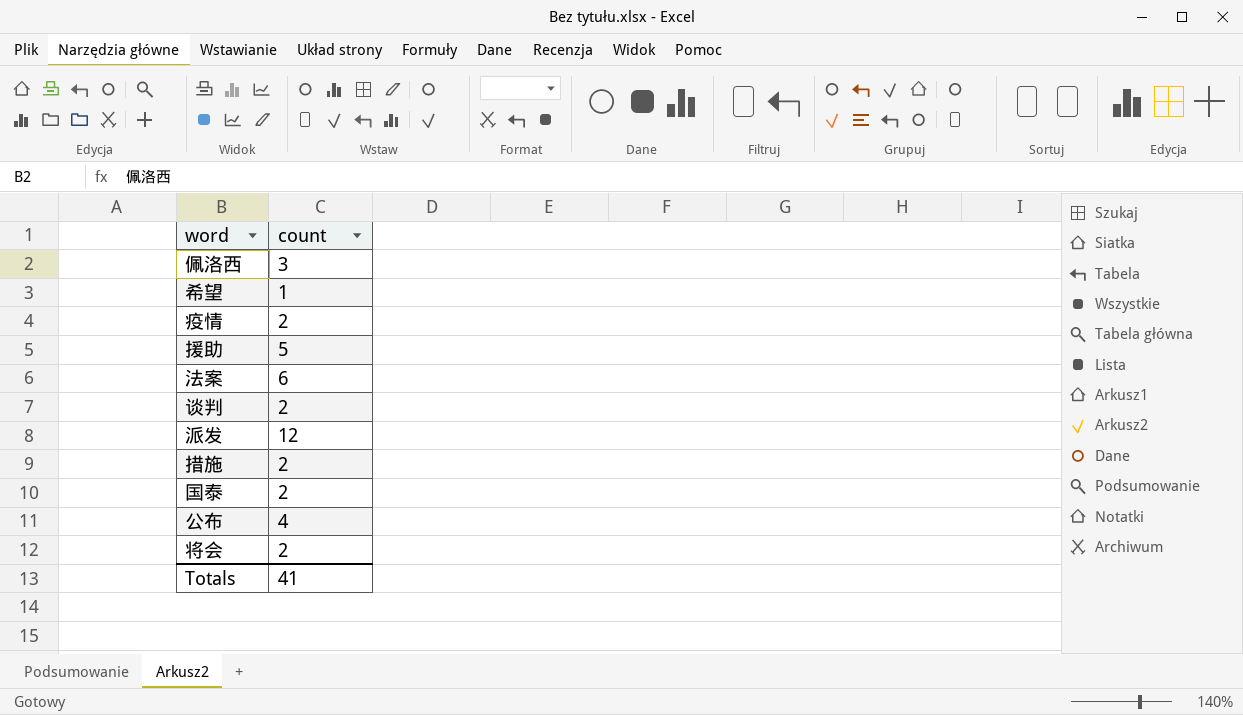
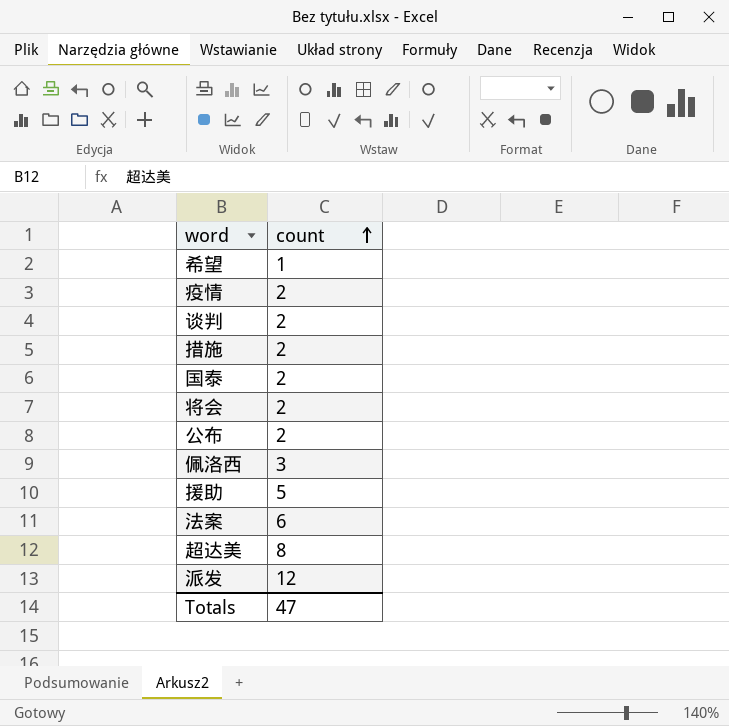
row order: none -> count ascending
公布 | count: 4 -> 2
row 超达美: none -> 8
Totals | count: 41 -> 47

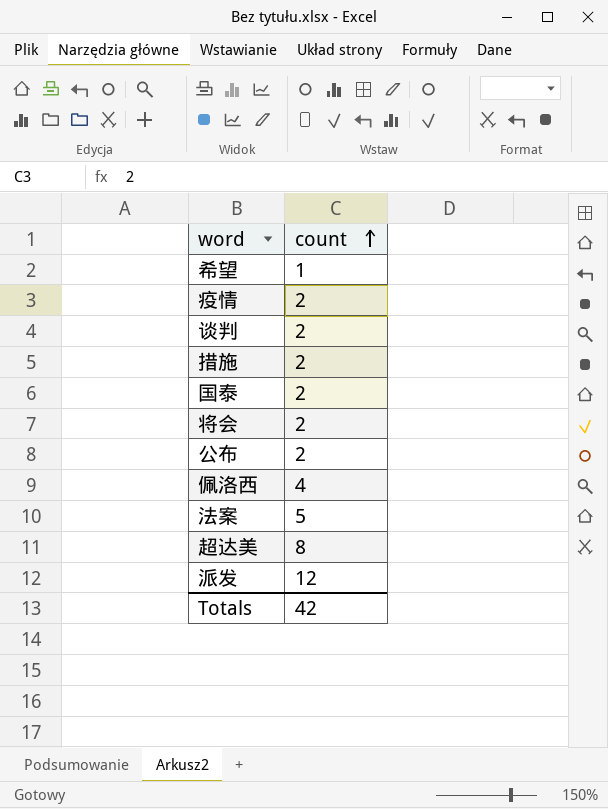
row 援助: 5 -> none
佩洛西 | count: 3 -> 4
法案 | count: 6 -> 5
Totals | count: 47 -> 42

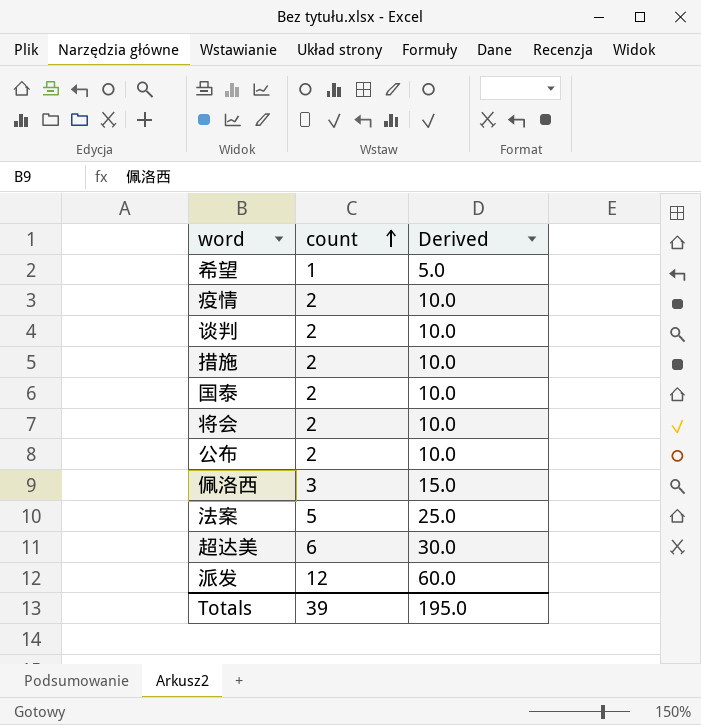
column Derived | formula: none -> [count] * 5
佩洛西 | count: 4 -> 3
超达美 | count: 8 -> 6
Totals | count: 42 -> 39

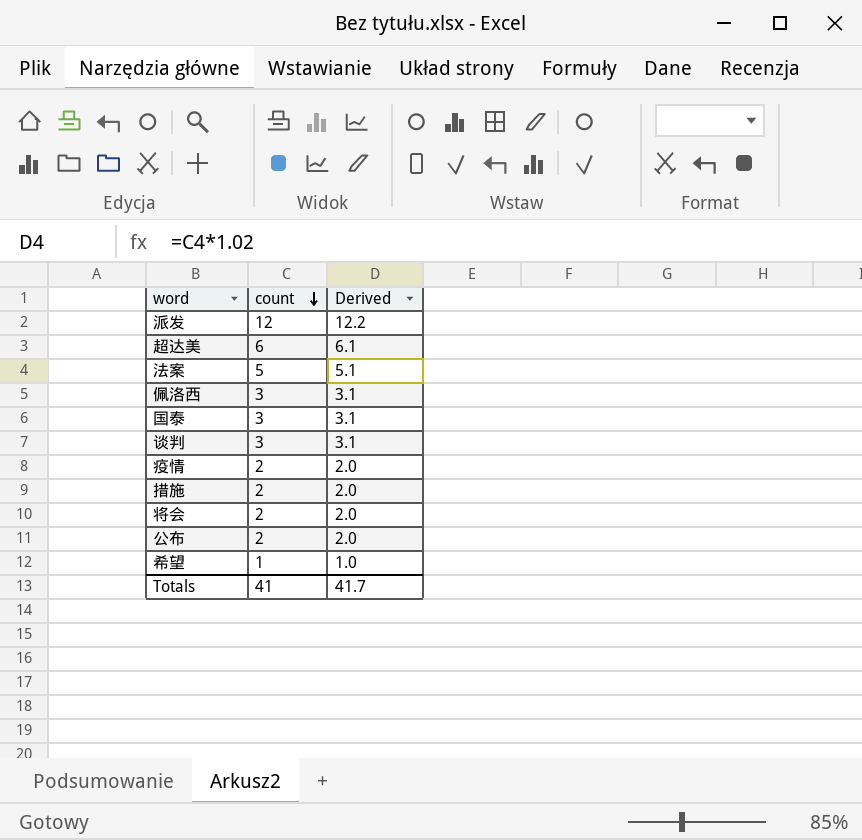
row order: count ascending -> count descending
column Derived | formula: [count] * 5 -> [count] * 1.02
国泰 | count: 2 -> 3
谈判 | count: 2 -> 3
Totals | count: 39 -> 41
Totals | Derived: 195.0 -> 41.7

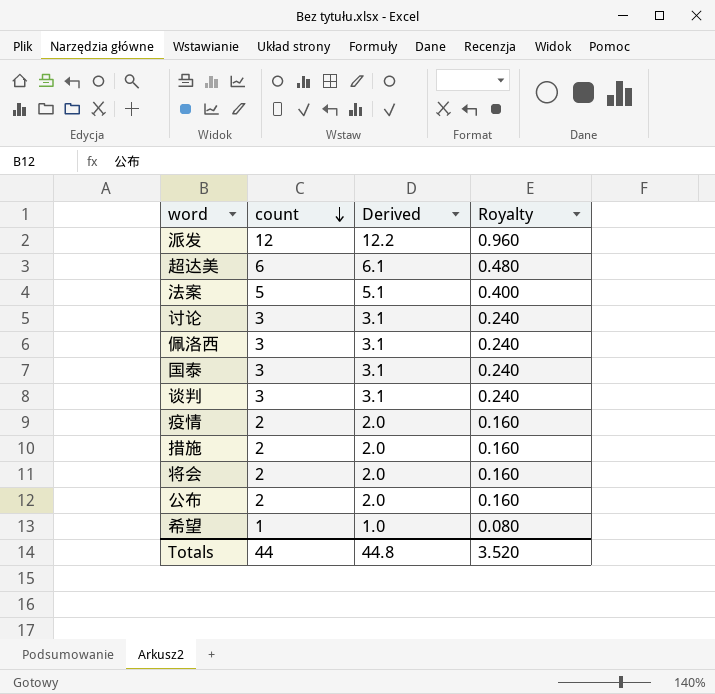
column Royalty | formula: none -> [count] * 0.08
row 讨论: none -> 3 | 3.1 | 0.240
Totals | count: 41 -> 44
Totals | Derived: 41.7 -> 44.8

